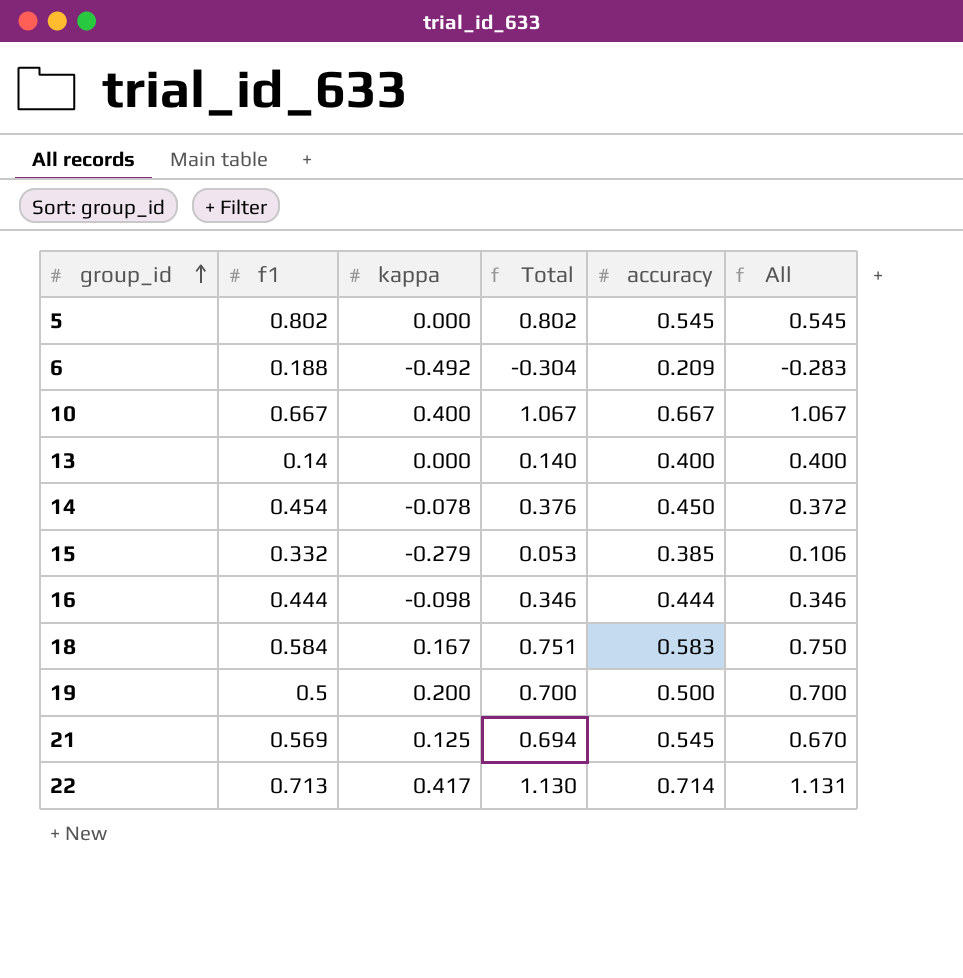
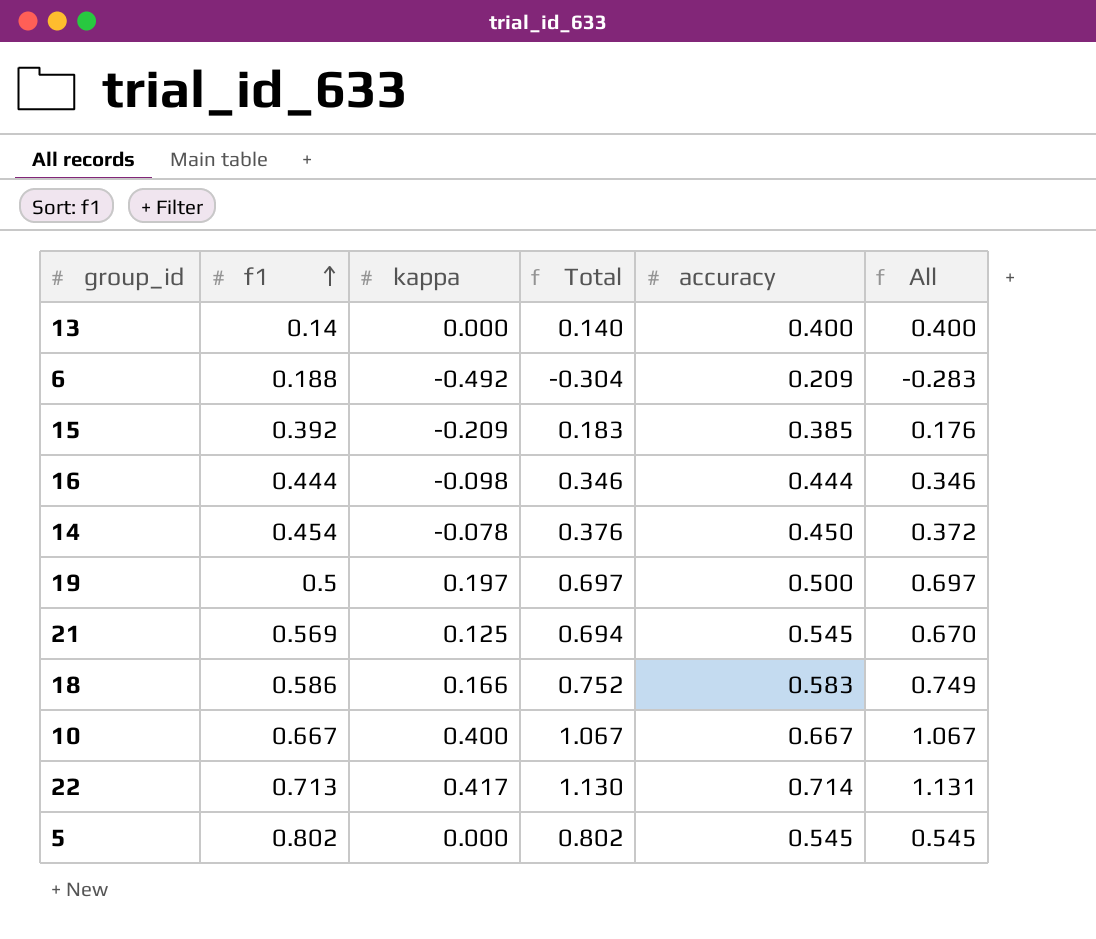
row order: group_id ascending -> f1 ascending
15 | f1: 0.332 -> 0.392
15 | kappa: -0.279 -> -0.209
15 | Total: 0.053 -> 0.183
15 | All: 0.106 -> 0.176
19 | kappa: 0.200 -> 0.197
19 | Total: 0.700 -> 0.697
19 | All: 0.700 -> 0.697
18 | f1: 0.584 -> 0.586
18 | kappa: 0.167 -> 0.166
18 | Total: 0.751 -> 0.752
18 | All: 0.750 -> 0.749

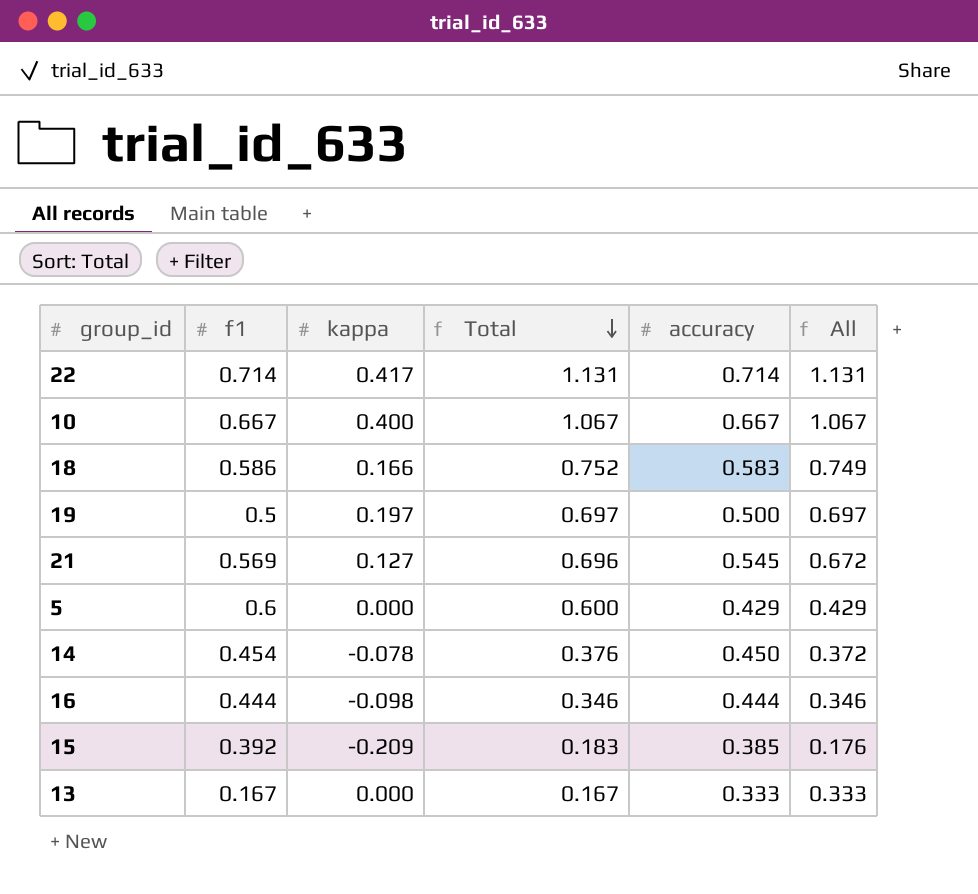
row order: f1 ascending -> Total descending
row 6: 0.188 | -0.492 | -0.304 | 0.209 | -0.283 -> none
22 | f1: 0.713 -> 0.714
22 | Total: 1.130 -> 1.131
21 | kappa: 0.125 -> 0.127
21 | Total: 0.694 -> 0.696
21 | All: 0.670 -> 0.672
5 | f1: 0.802 -> 0.6
5 | Total: 0.802 -> 0.600
5 | accuracy: 0.545 -> 0.429
5 | All: 0.545 -> 0.429
13 | f1: 0.14 -> 0.167
13 | Total: 0.140 -> 0.167
13 | accuracy: 0.400 -> 0.333
13 | All: 0.400 -> 0.333

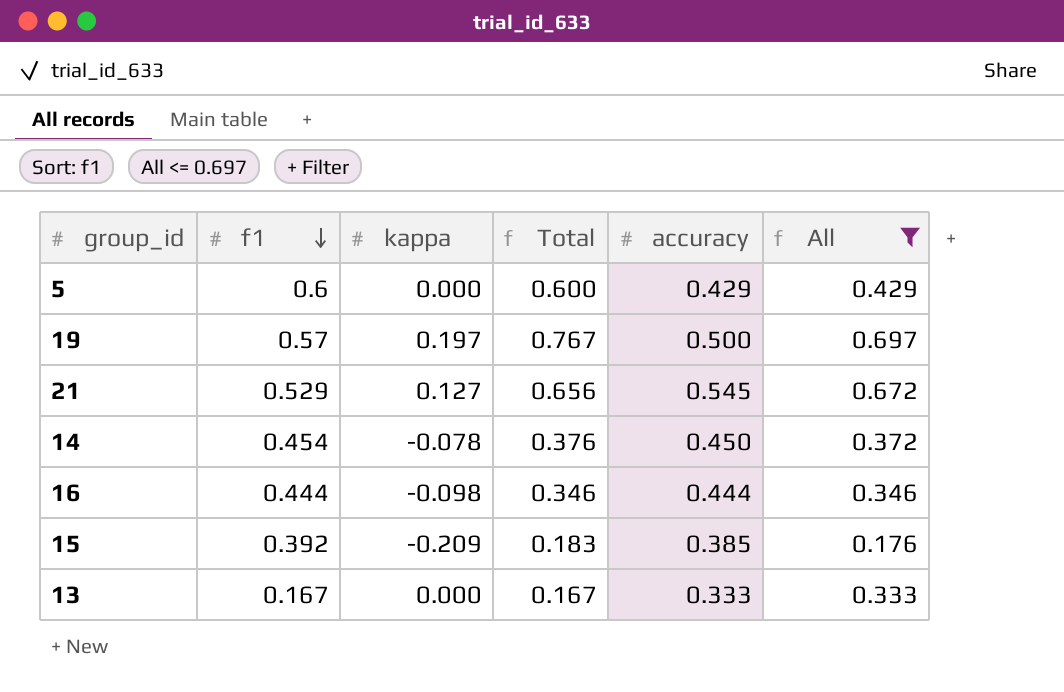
filter: none -> All <= 0.697
row order: Total descending -> f1 descending
19 | f1: 0.5 -> 0.57
19 | Total: 0.697 -> 0.767
21 | f1: 0.569 -> 0.529
21 | Total: 0.696 -> 0.656

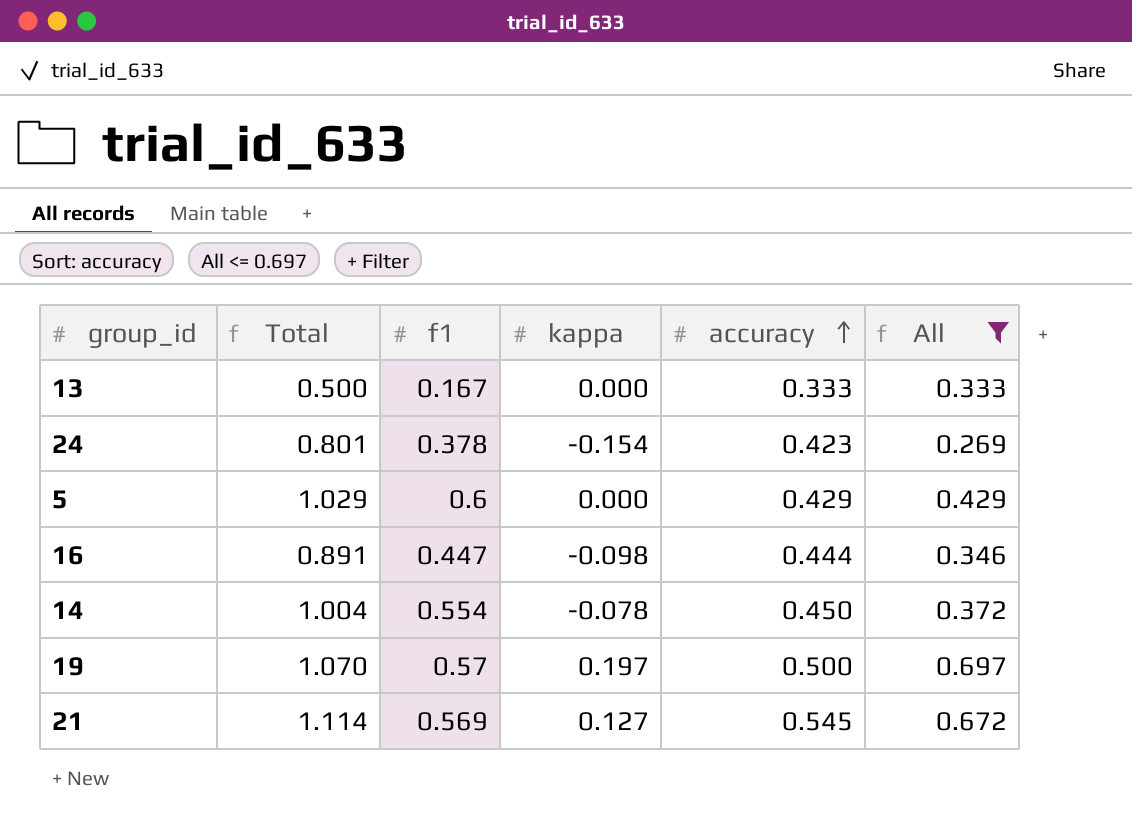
row order: f1 descending -> accuracy ascending
column Total | formula: [f1] + [kappa] -> [f1] + [accuracy]
column Total | position: 4 -> 2
row 15: 0.392 | -0.209 | 0.183 | 0.385 | 0.176 -> none
row 24: none -> 0.801 | 0.378 | -0.154 | 0.423 | 0.269
16 | f1: 0.444 -> 0.447
14 | f1: 0.454 -> 0.554
21 | f1: 0.529 -> 0.569

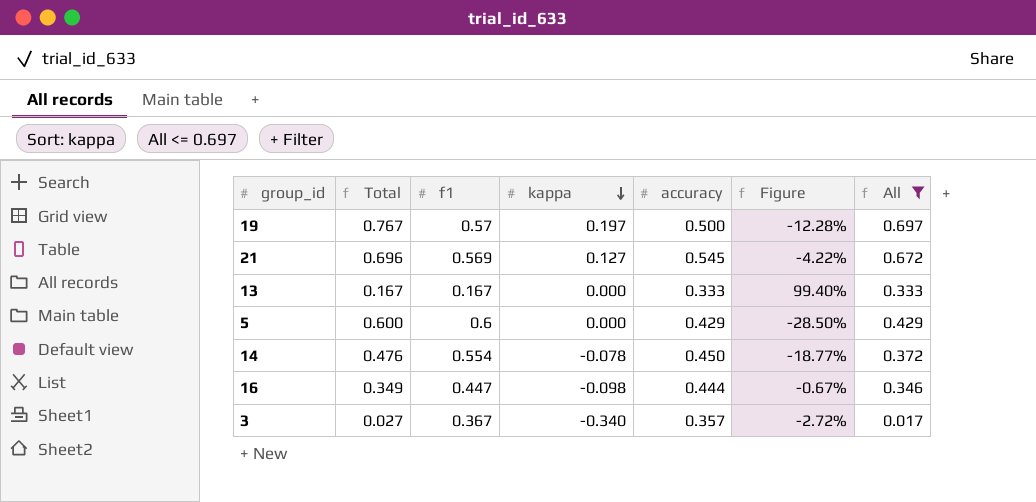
row order: accuracy ascending -> kappa descending
column Total | formula: [f1] + [accuracy] -> [f1] + [kappa]
column Figure | formula: none -> ([accuracy] - [f1]) / [f1]
row 24: 0.801 | 0.378 | -0.154 | 0.423 | 0.269 -> none
row 3: none -> 0.027 | 0.367 | -0.340 | 0.357 | -2.72% | 0.017

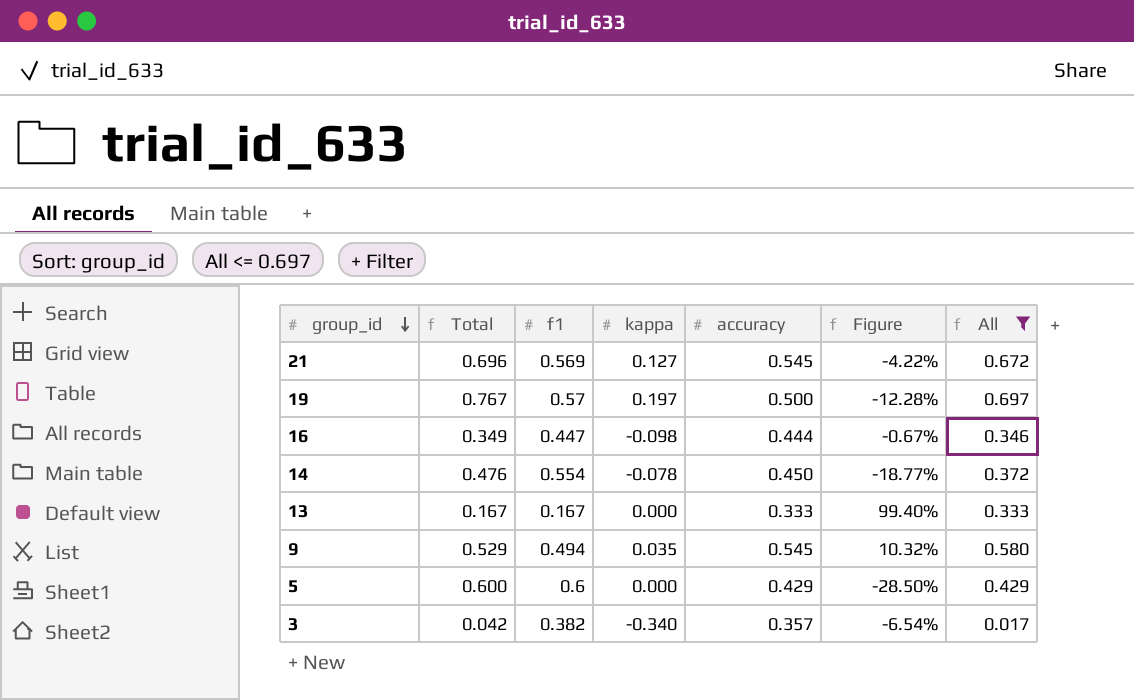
row order: kappa descending -> group_id descending
row 9: none -> 0.529 | 0.494 | 0.035 | 0.545 | 10.32% | 0.580
3 | Total: 0.027 -> 0.042
3 | f1: 0.367 -> 0.382
3 | Figure: -2.72% -> -6.54%

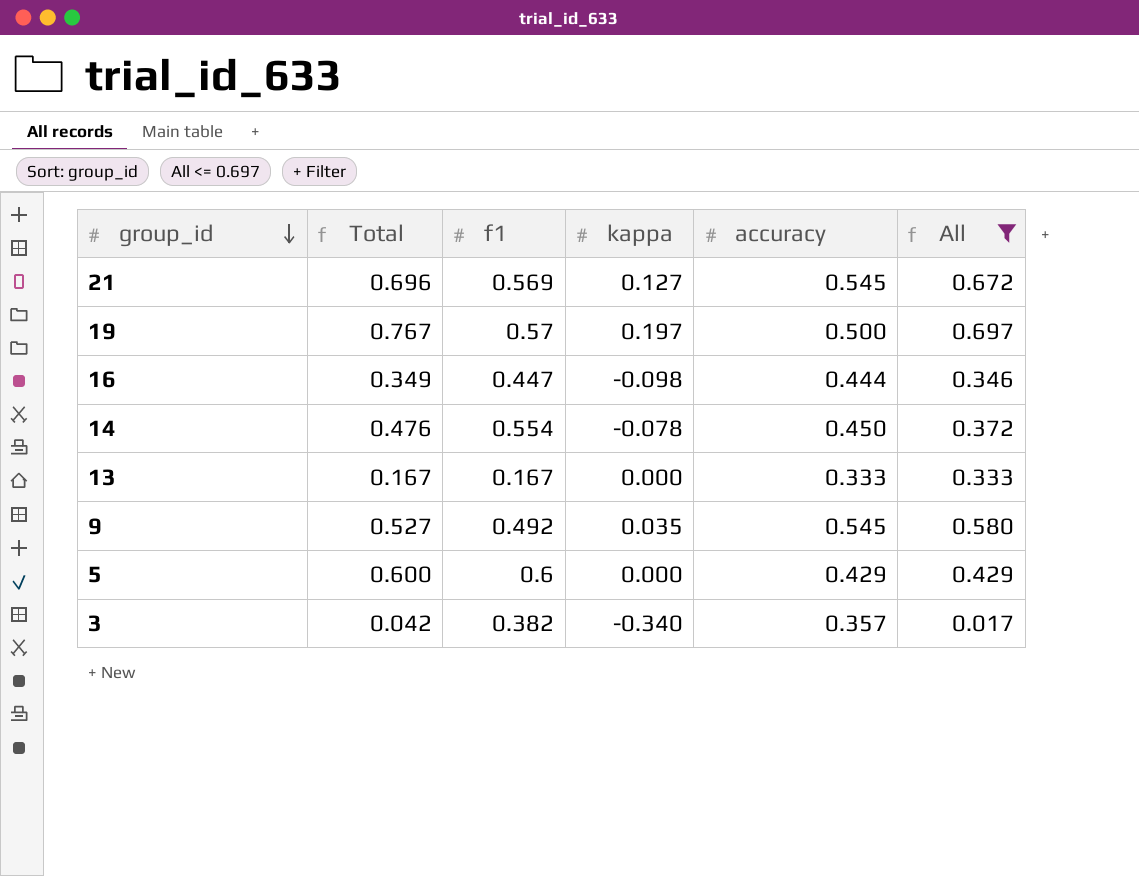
column Figure | formula: ([accuracy] - [f1]) / [f1] -> none
9 | Total: 0.529 -> 0.527
9 | f1: 0.494 -> 0.492

